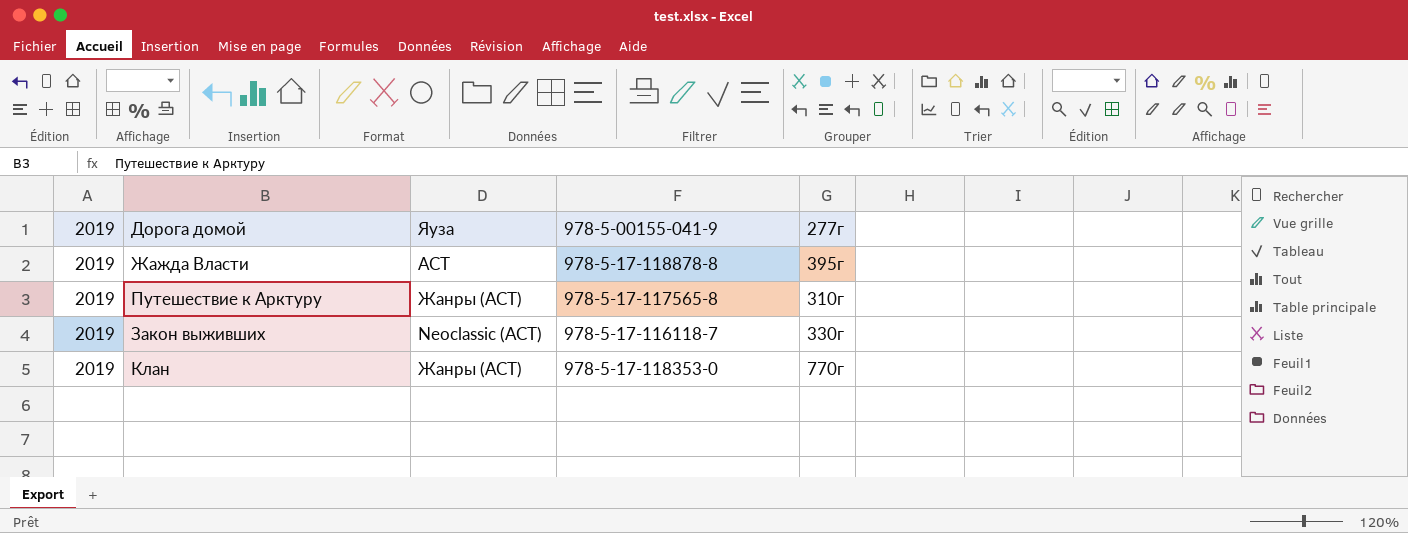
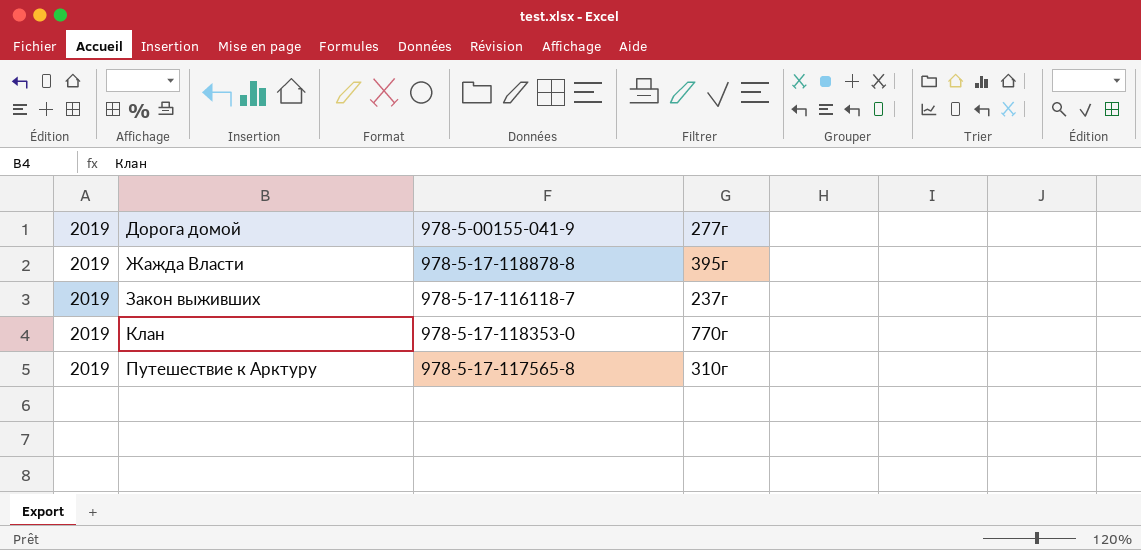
row order: none -> Дорога домой ascending
column Яуза | position: 3 -> none
Закон выживших | 277г: 330г -> 237г

